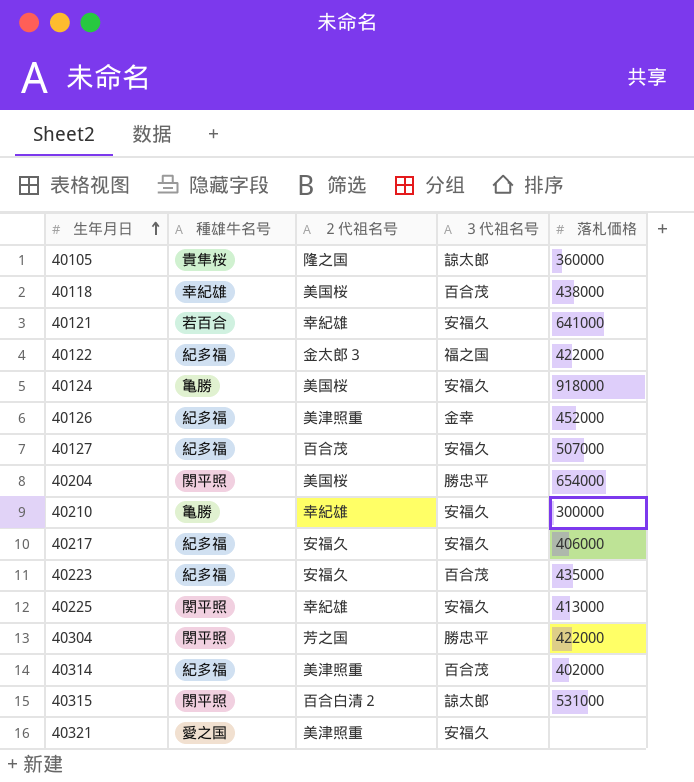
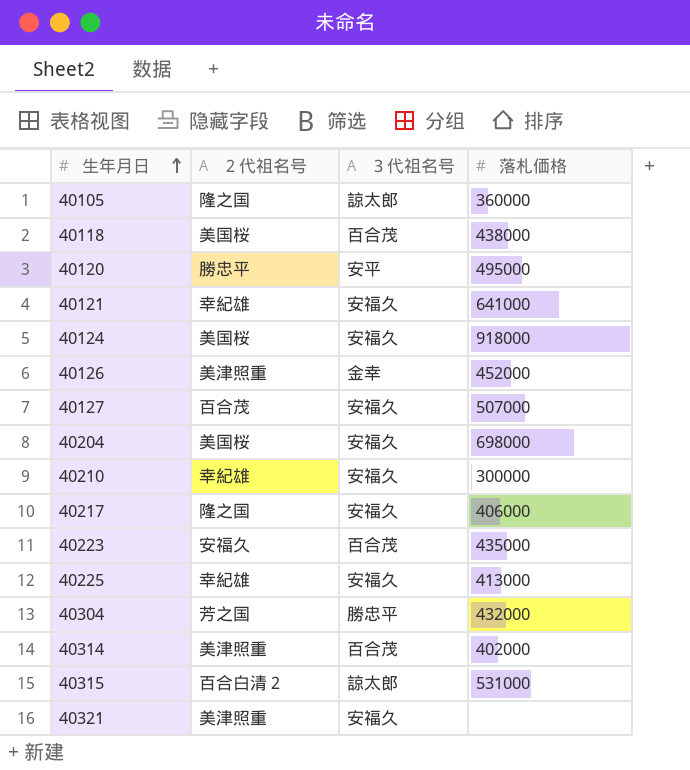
column 種雄牛名号 | position: 2 -> none
row 40122: 紀多福 | 金太郎３ | 福之国 | 422000 -> none
row 40120: none -> 勝忠平 | 安平 | 495000
40204 | ３代祖名号: 勝忠平 -> 安福久
40204 | 落札価格: 654000 -> 698000
40217 | ２代祖名号: 安福久 -> 隆之国
40304 | 落札価格: 422000 -> 432000

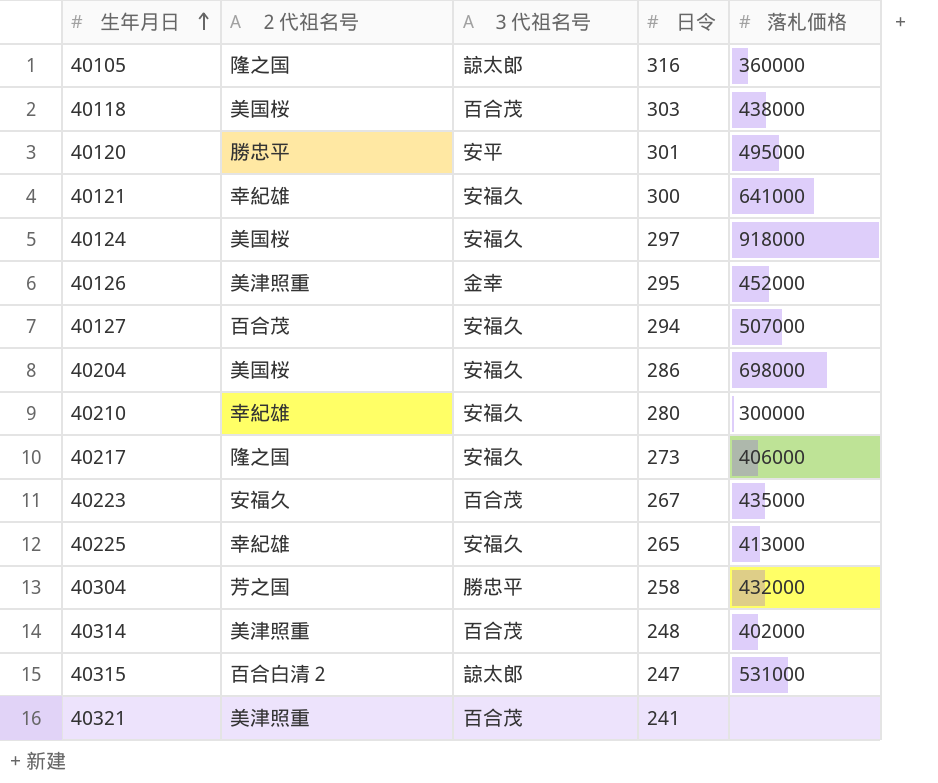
column 日令 | position: none -> 4
40321 | ３代祖名号: 安福久 -> 百合茂

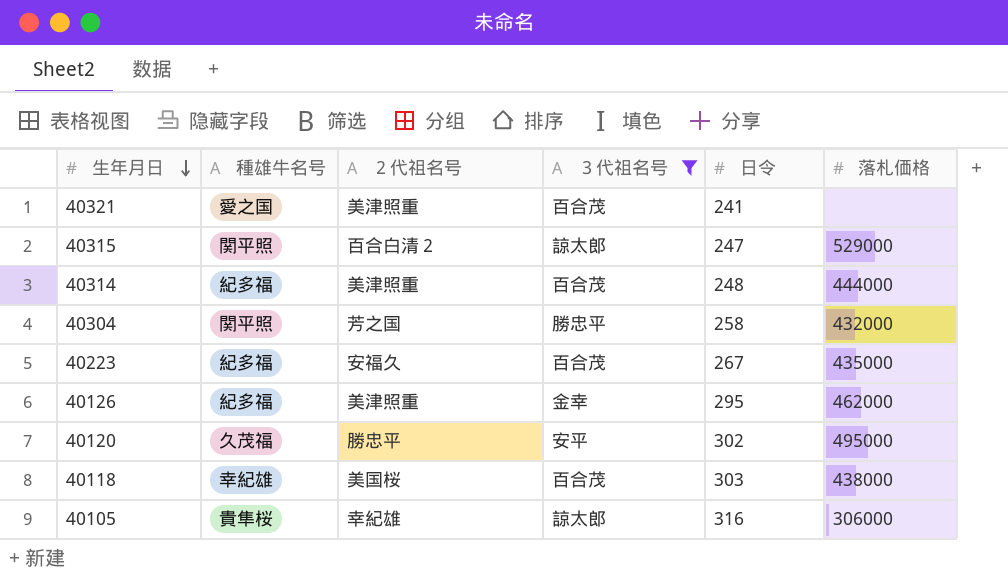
filter: none -> ３代祖名号 != 安福久
row order: 生年月日 ascending -> 生年月日 descending
column 種雄牛名号 | position: none -> 2
40315 | 落札価格: 531000 -> 529000
40314 | 落札価格: 402000 -> 444000
40126 | 落札価格: 452000 -> 462000
40120 | 日令: 301 -> 302
40105 | ２代祖名号: 隆之国 -> 幸紀雄
40105 | 落札価格: 360000 -> 306000

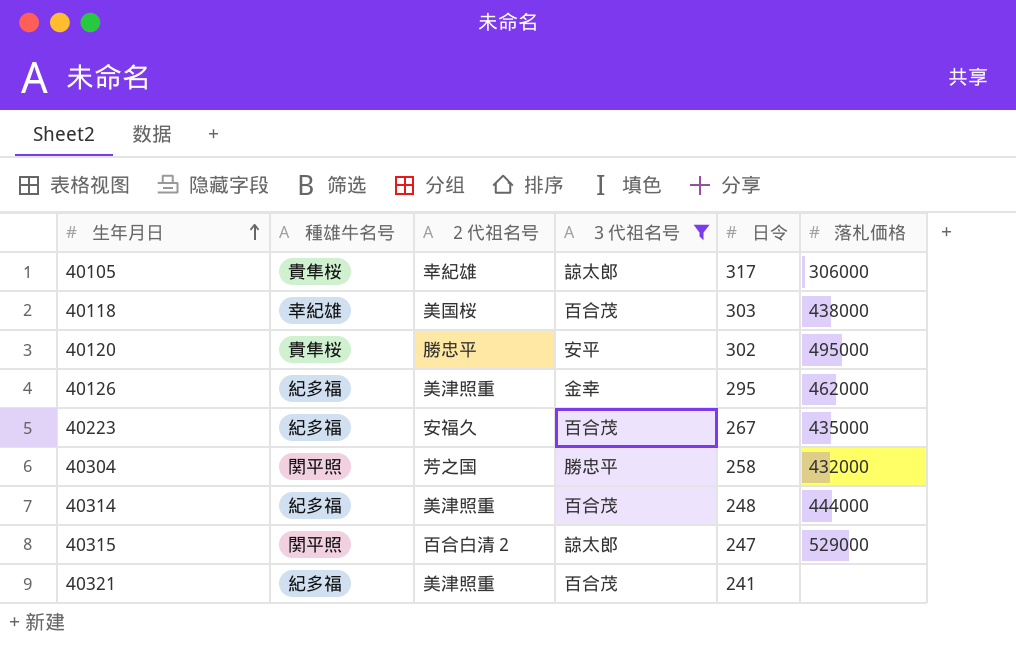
row order: 生年月日 descending -> 生年月日 ascending
40105 | 日令: 316 -> 317
40120 | 種雄牛名号: 久茂福 -> 貴隼桜
40321 | 種雄牛名号: 愛之国 -> 紀多福

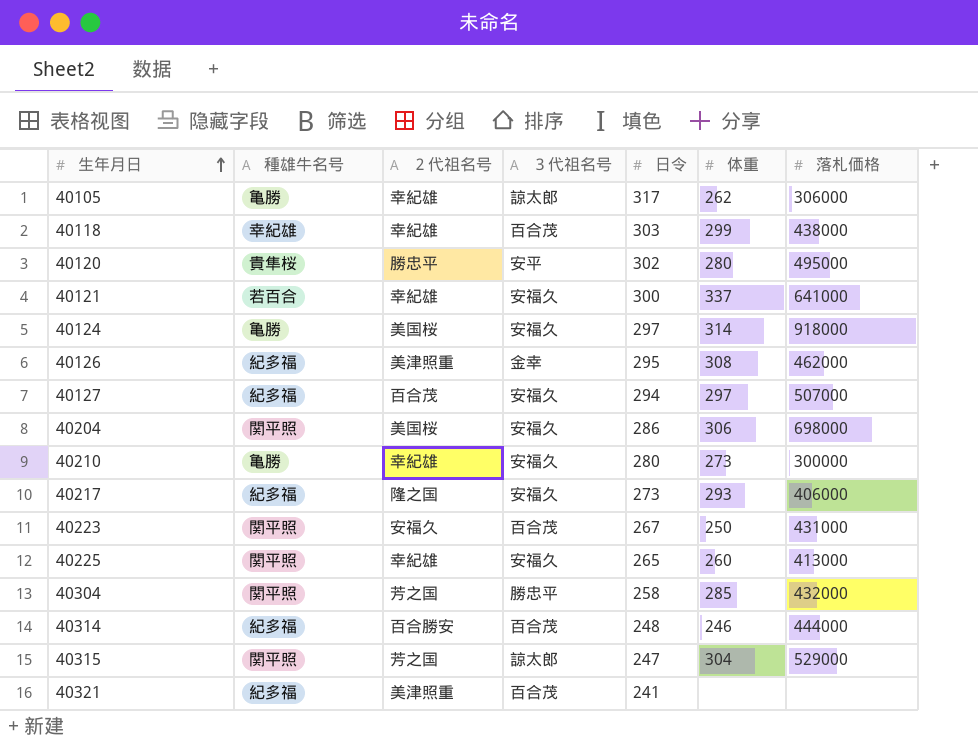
filter: ３代祖名号 != 安福久 -> none
column 体重 | position: none -> 6
40105 | 種雄牛名号: 貴隼桜 -> 亀勝
40118 | ２代祖名号: 美国桜 -> 幸紀雄
40223 | 種雄牛名号: 紀多福 -> 関平照
40223 | 落札価格: 435000 -> 431000
40314 | ２代祖名号: 美津照重 -> 百合勝安
40315 | ２代祖名号: 百合白清２ -> 芳之国

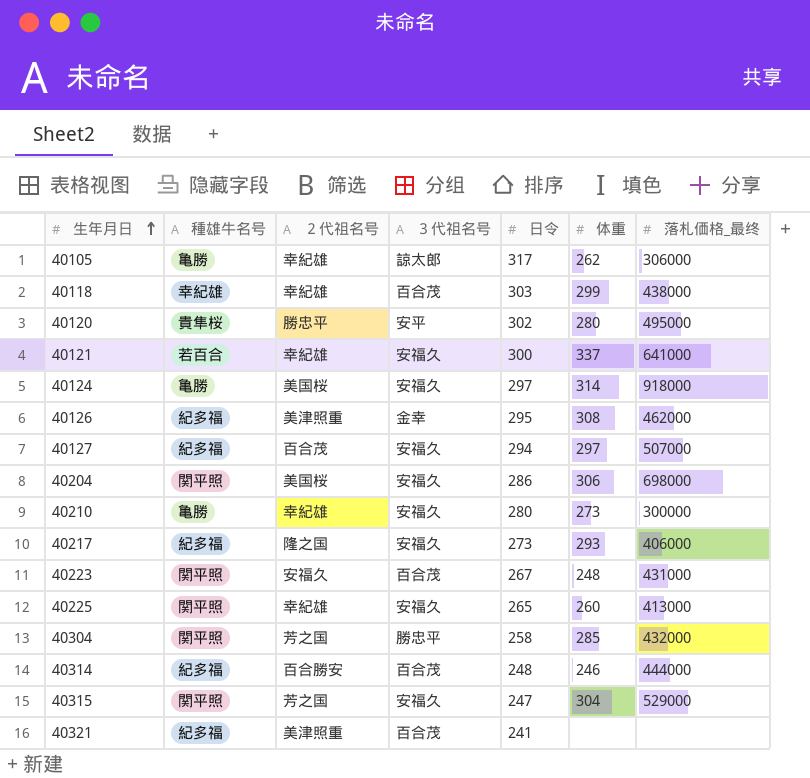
column name: 落札価格 -> 落札価格_最终
40223 | 体重: 250 -> 248
40315 | ３代祖名号: 諒太郎 -> 安福久

